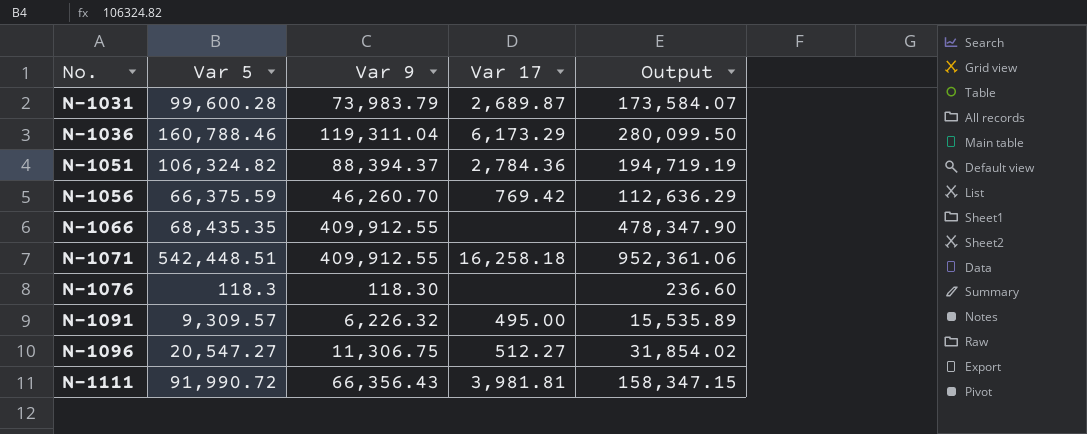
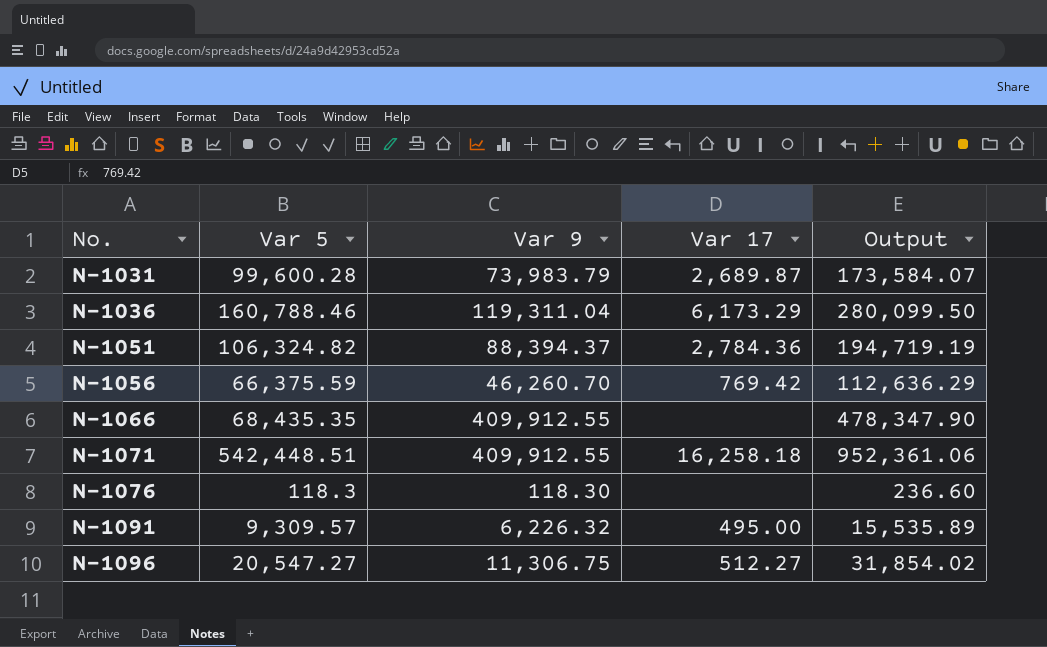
row N-1111: 91,990.72 | 66,356.43 | 3,981.81 | 158,347.15 -> none

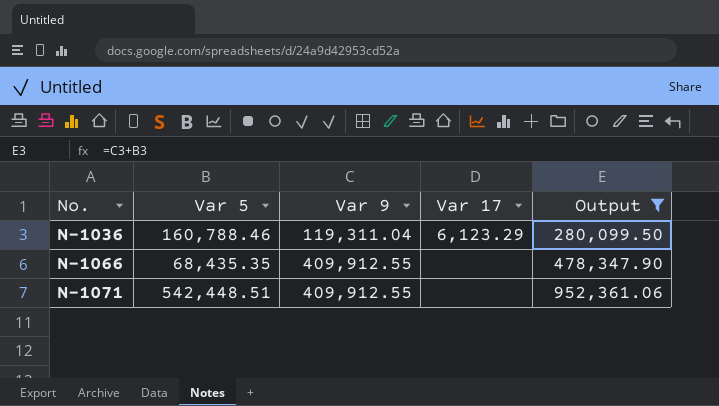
filter: none -> Output >= 280,099.50
N-1036 | Var 17: 6,173.29 -> 6,123.29
N-1071 | Var 17: 16,258.18 -> none

